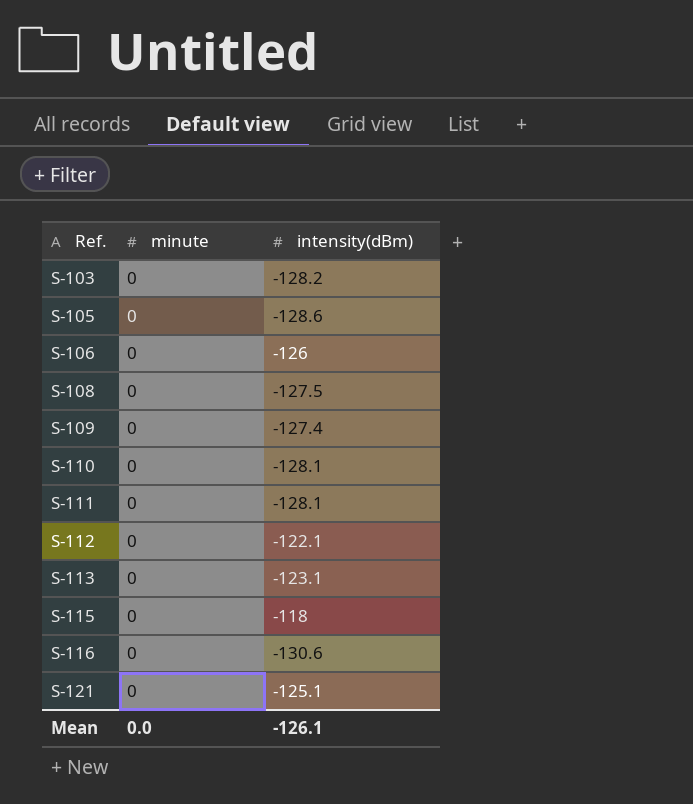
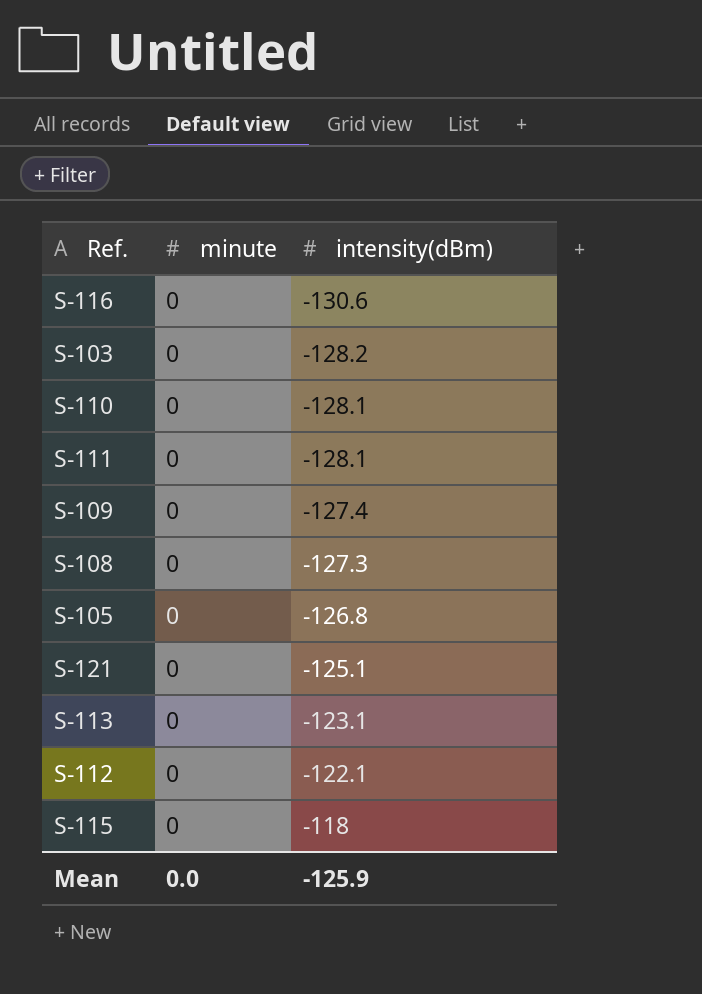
row order: Ref. ascending -> intensity(dBm) ascending
row S-106: 0 | -126 -> none
S-108 | intensity(dBm): -127.5 -> -127.3
S-105 | intensity(dBm): -128.6 -> -126.8
Mean | intensity(dBm): -126.1 -> -125.9

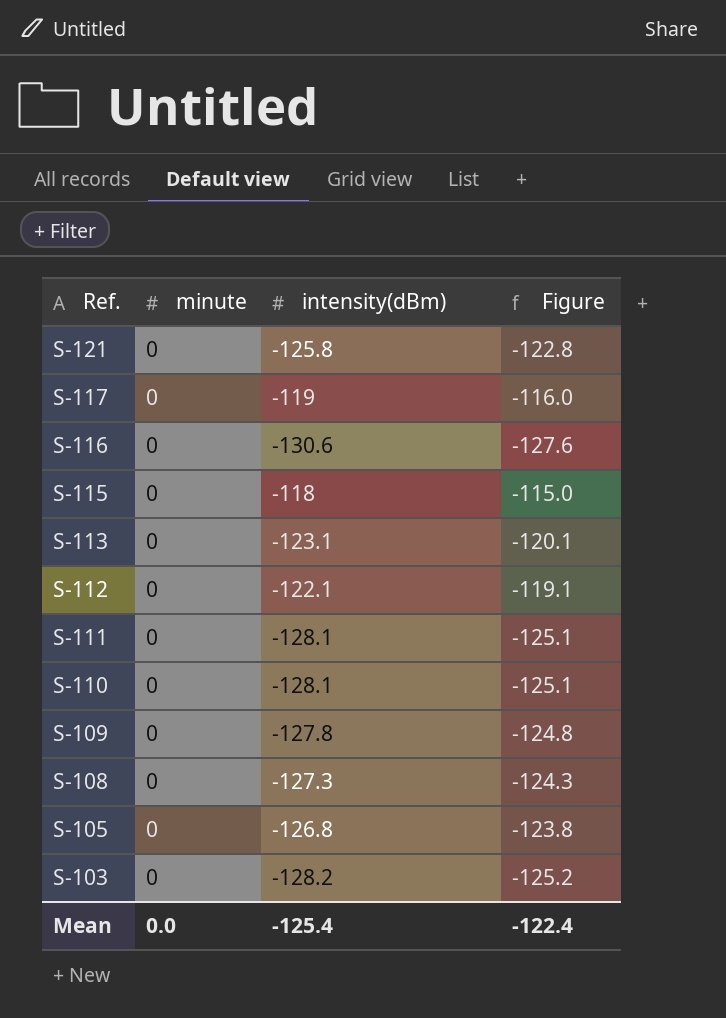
row order: intensity(dBm) ascending -> Ref. descending
column Figure | formula: none -> [intensity(dBm)] + 3
S-121 | intensity(dBm): -125.1 -> -125.8
row S-117: none -> 0 | -119 | -116.0
S-109 | intensity(dBm): -127.4 -> -127.8
Mean | intensity(dBm): -125.9 -> -125.4

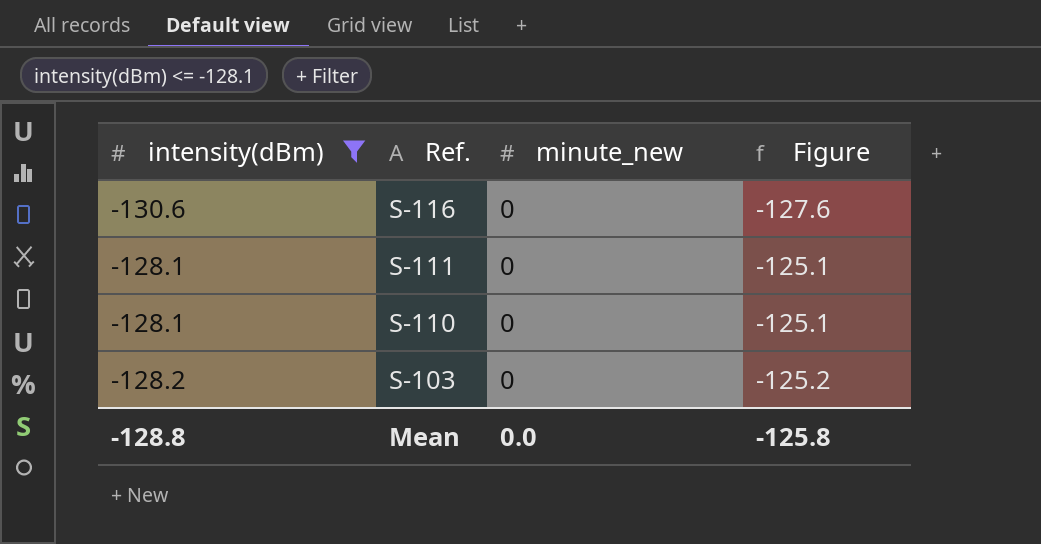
filter: none -> intensity(dBm) <= -128.1
column intensity(dBm) | position: 3 -> 1
column name: minute -> minute_new
Mean | intensity(dBm): -125.4 -> -128.8
Mean | Figure: -122.4 -> -125.8

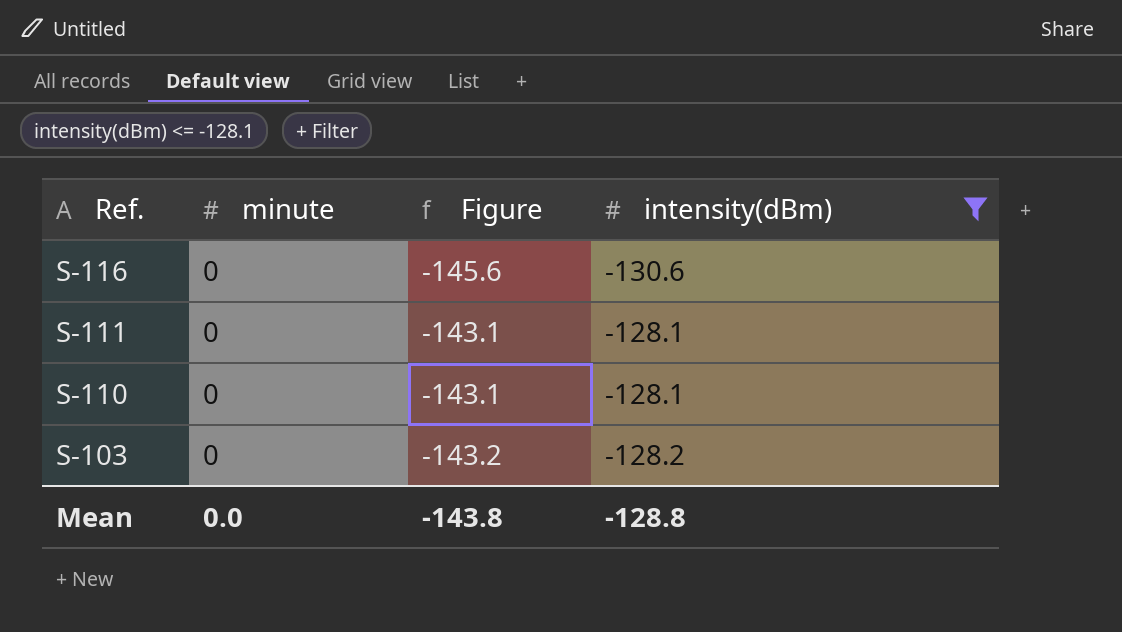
column name: minute_new -> minute
column Figure | formula: [intensity(dBm)] + 3 -> [intensity(dBm)] - 15
column intensity(dBm) | position: 1 -> 4
Mean | Figure: -125.8 -> -143.8

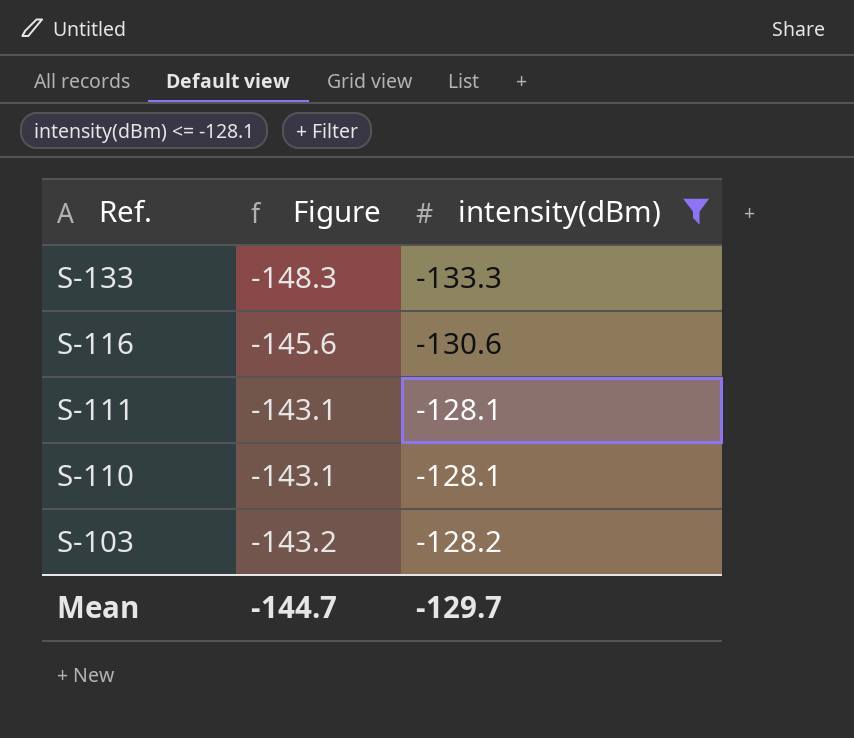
column minute | position: 2 -> none
row S-133: none -> -148.3 | -133.3
Mean | Figure: -143.8 -> -144.7
Mean | intensity(dBm): -128.8 -> -129.7

